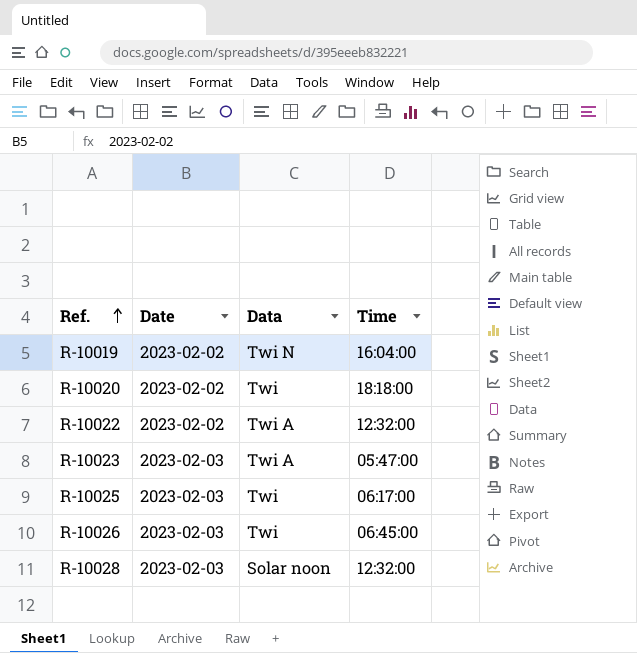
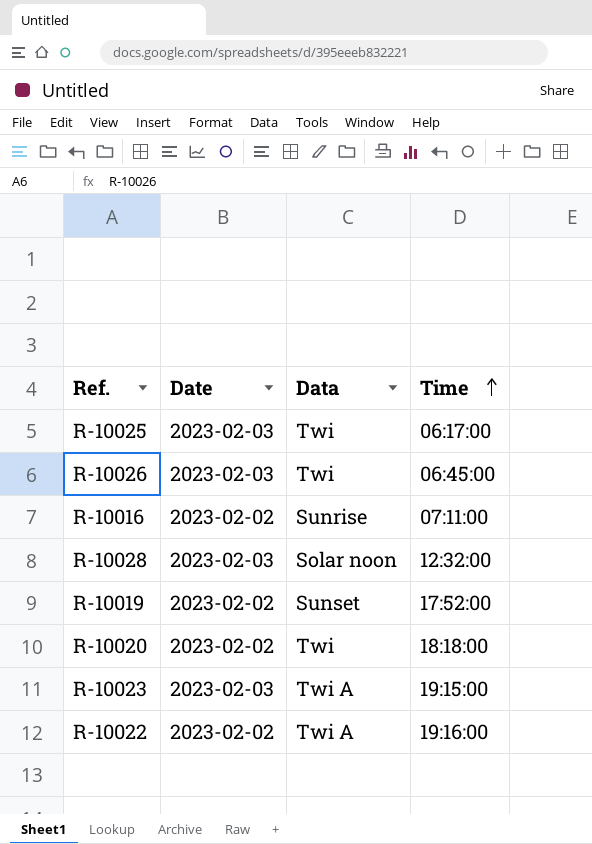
row order: Ref. ascending -> Time ascending
row R-10016: none -> 2023-02-02 | Sunrise | 07:11:00
R-10019 | Data: Twi N -> Sunset
R-10019 | Time: 16:04:00 -> 17:52:00
R-10023 | Time: 05:47:00 -> 19:15:00
R-10022 | Time: 12:32:00 -> 19:16:00

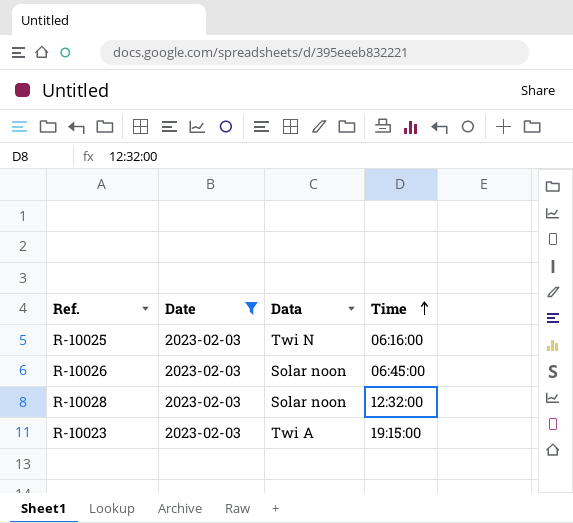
filter: none -> Date = 2023-02-03
R-10025 | Data: Twi -> Twi N
R-10025 | Time: 06:17:00 -> 06:16:00
R-10026 | Data: Twi -> Solar noon

